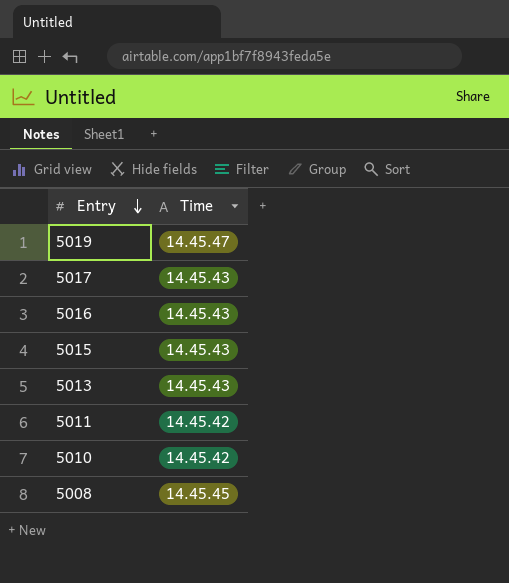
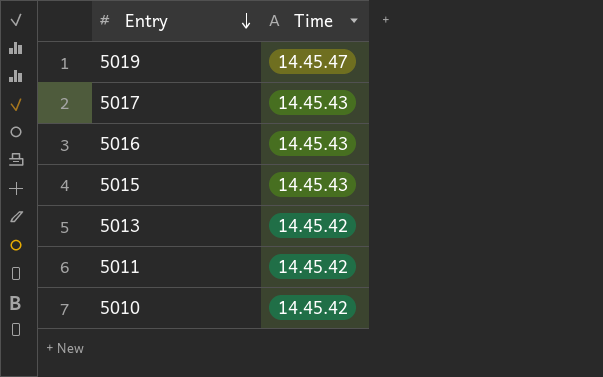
row 5008: 14.45.45 -> none
5013 | Time: 14.45.43 -> 14.45.42

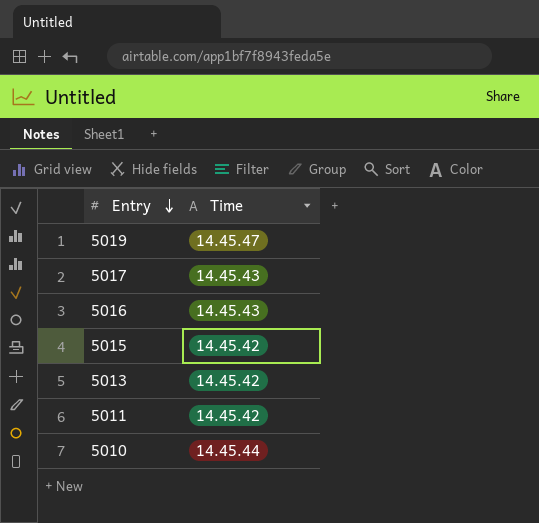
5015 | Time: 14.45.43 -> 14.45.42
5010 | Time: 14.45.42 -> 14.45.44

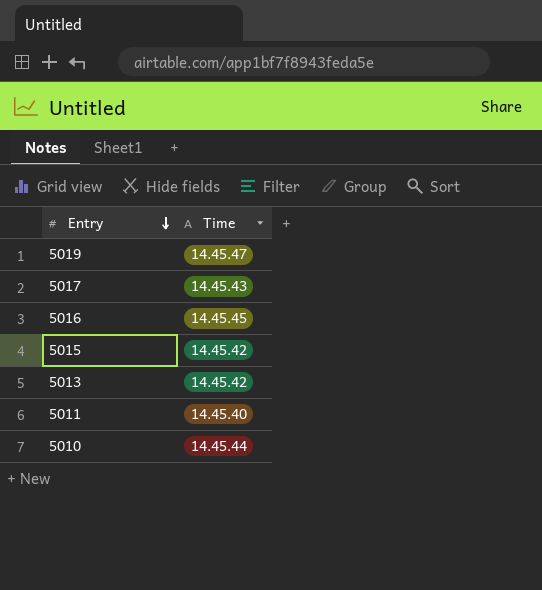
5016 | Time: 14.45.43 -> 14.45.45
5011 | Time: 14.45.42 -> 14.45.40

